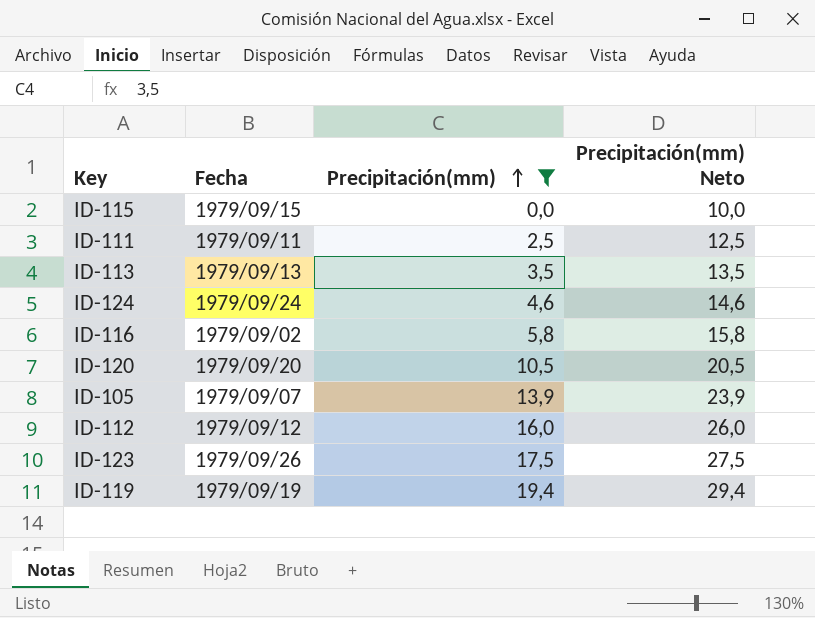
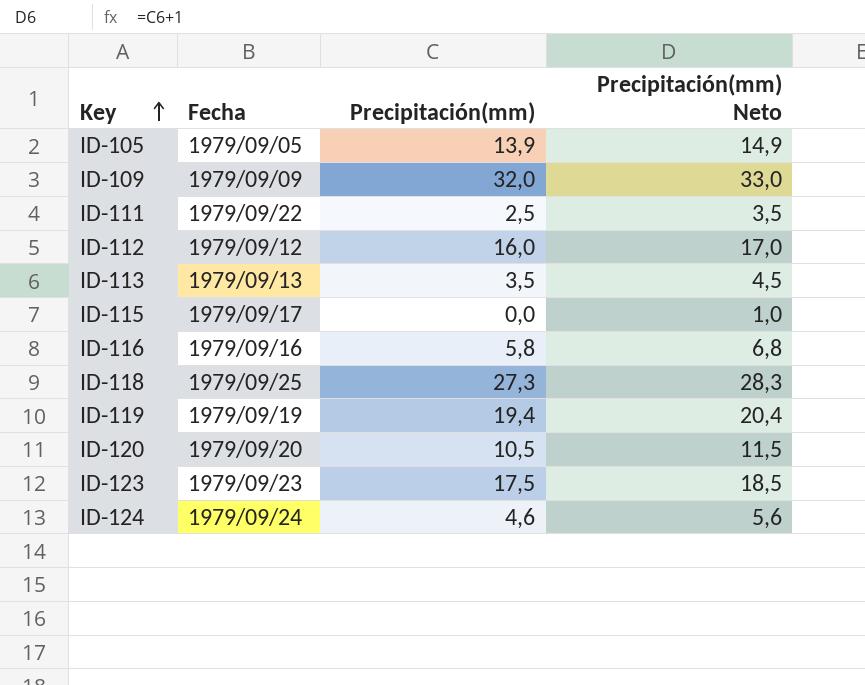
filter: Precipitación(mm) <= 19,4 -> none
row order: Precipitación(mm) ascending -> Key ascending
column Precipitación(mm) Neto | formula: [Precipitación(mm)] + 10 -> [Precipitación(mm)] + 1
ID-105 | Fecha: 1979/09/07 -> 1979/09/05
ID-111 | Fecha: 1979/09/11 -> 1979/09/22
ID-115 | Fecha: 1979/09/15 -> 1979/09/17
ID-116 | Fecha: 1979/09/02 -> 1979/09/16
ID-123 | Fecha: 1979/09/26 -> 1979/09/23

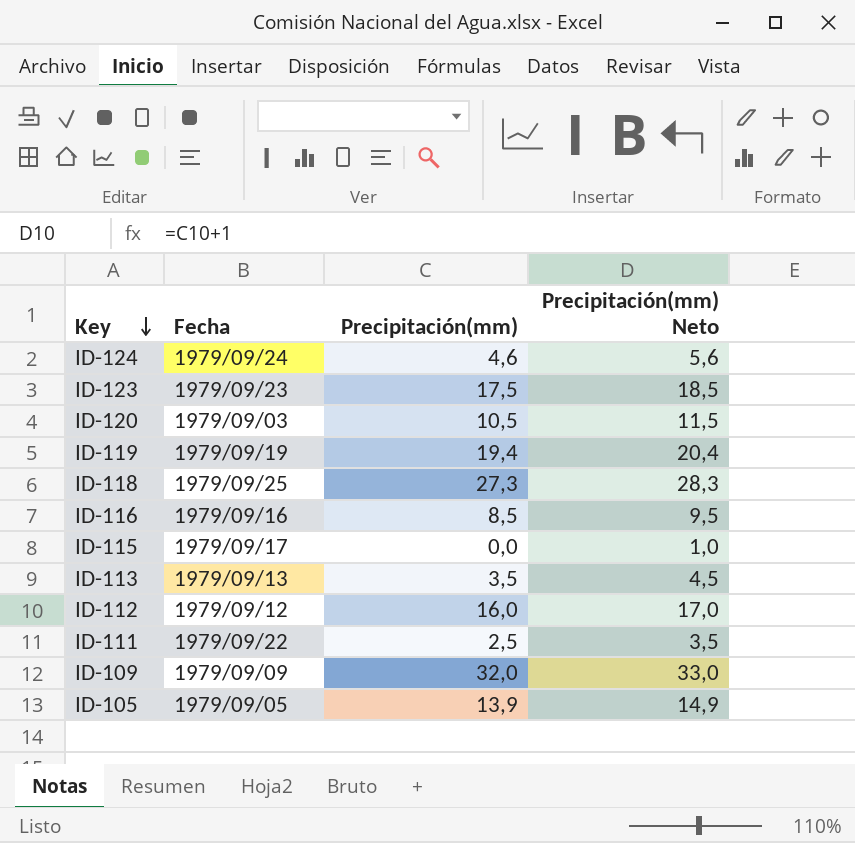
row order: Key ascending -> Key descending
ID-120 | Fecha: 1979/09/20 -> 1979/09/03
ID-116 | Precipitación(mm): 5,8 -> 8,5
ID-116 | Precipitación(mm) Neto: 6,8 -> 9,5

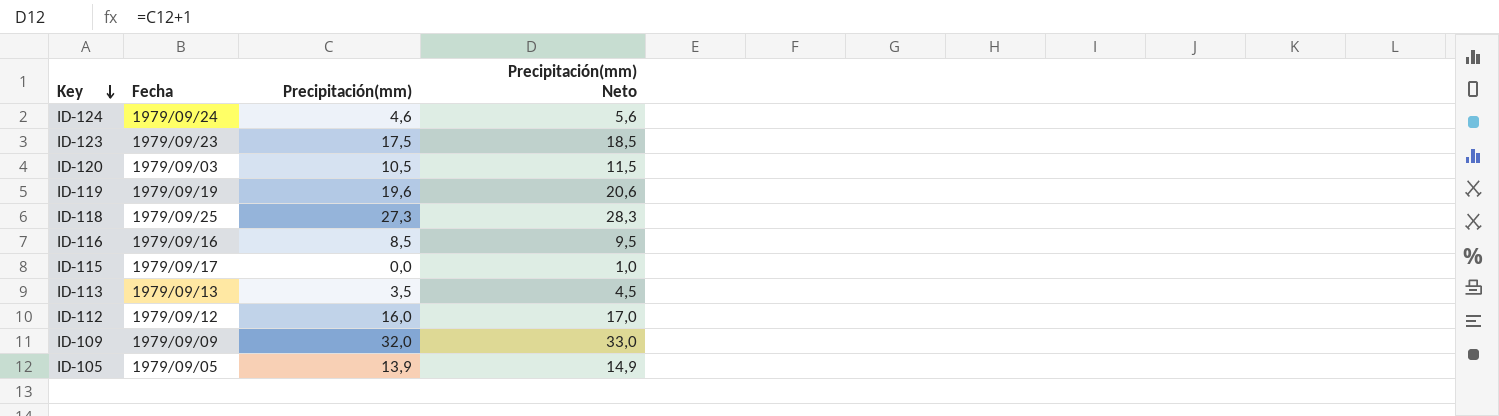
row ID-111: 1979/09/22 | 2,5 | 3,5 -> none
ID-119 | Precipitación(mm): 19,4 -> 19,6
ID-119 | Precipitación(mm) Neto: 20,4 -> 20,6

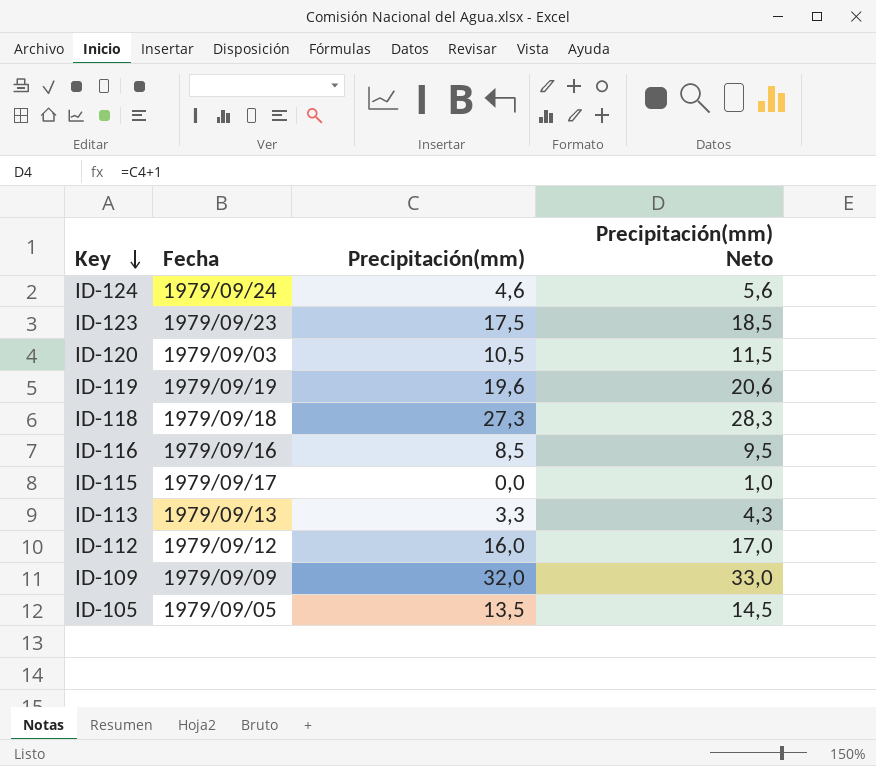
ID-118 | Fecha: 1979/09/25 -> 1979/09/18
ID-113 | Precipitación(mm): 3,5 -> 3,3
ID-113 | Precipitación(mm) Neto: 4,5 -> 4,3
ID-105 | Precipitación(mm): 13,9 -> 13,5
ID-105 | Precipitación(mm) Neto: 14,9 -> 14,5

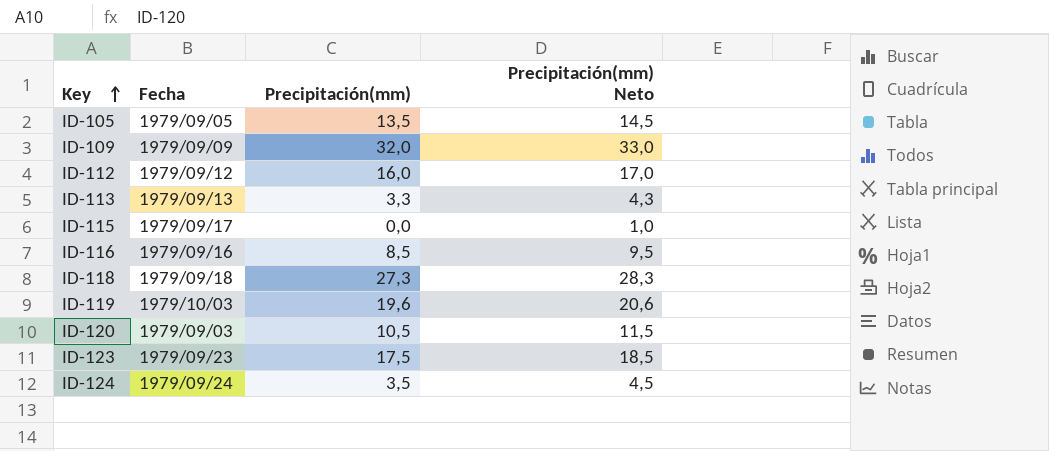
row order: Key descending -> Key ascending
ID-119 | Fecha: 1979/09/19 -> 1979/10/03
ID-124 | Precipitación(mm): 4,6 -> 3,5
ID-124 | Precipitación(mm) Neto: 5,6 -> 4,5

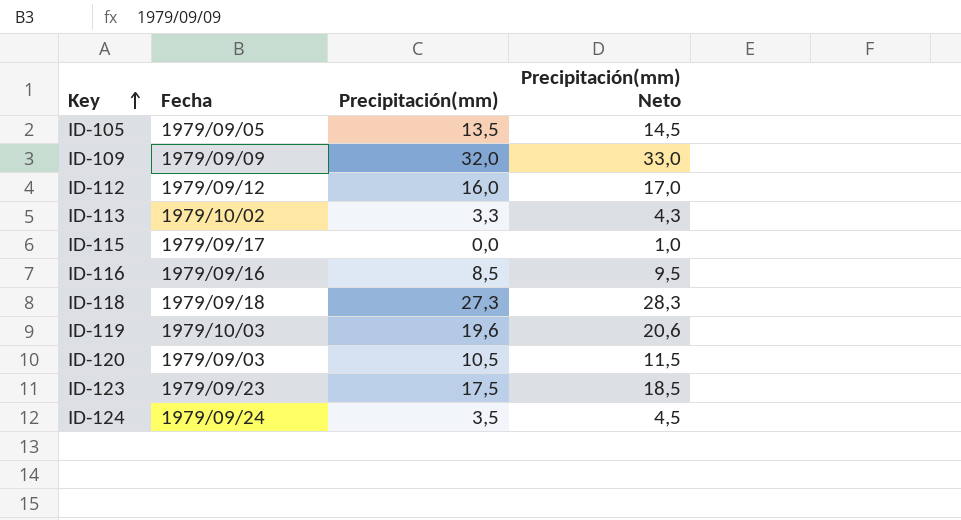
ID-113 | Fecha: 1979/09/13 -> 1979/10/02

